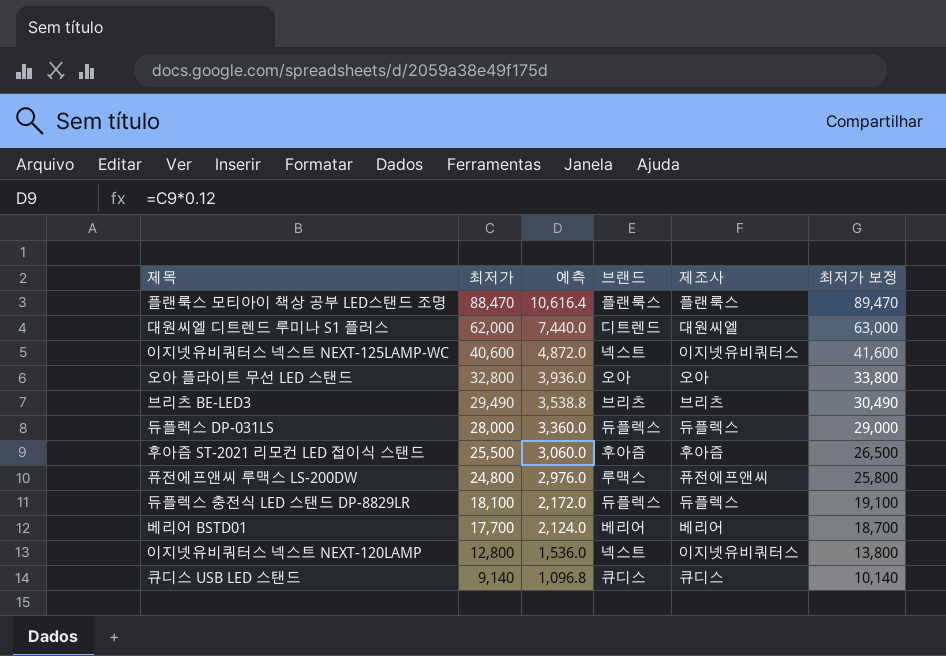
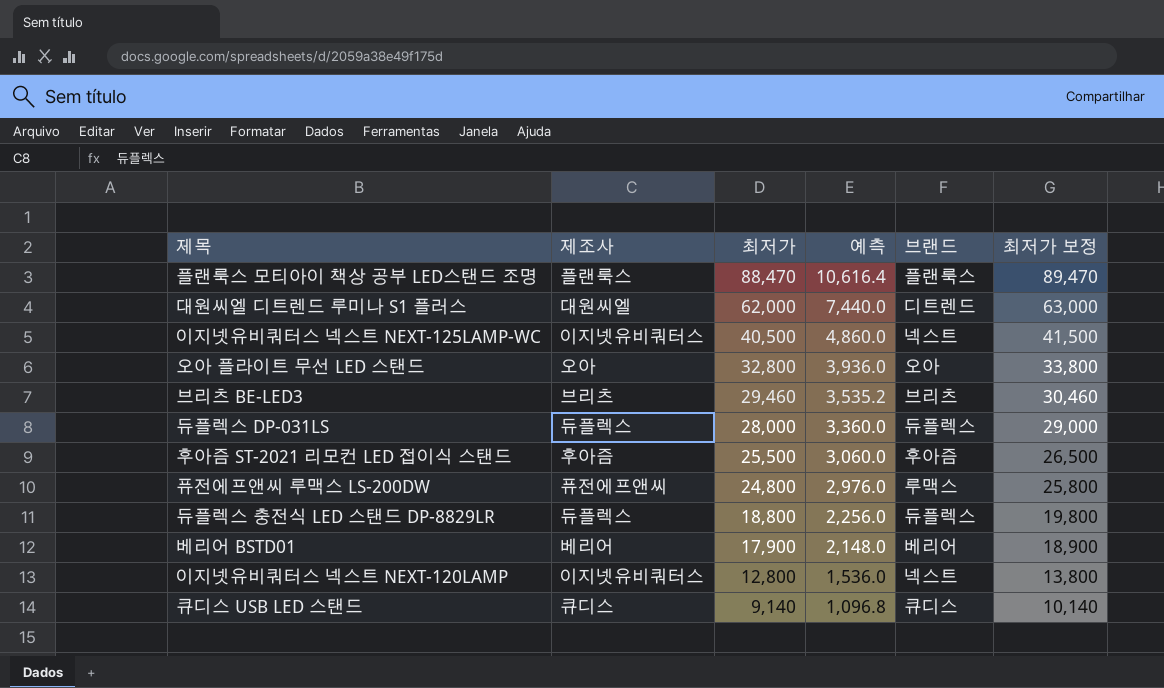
column 제조사 | position: 5 -> 2
이지넷유비쿼터스 넥스트 NEXT-125LAMP-WC | 최저가: 40,600 -> 40,500
이지넷유비쿼터스 넥스트 NEXT-125LAMP-WC | 예측: 4,872.0 -> 4,860.0
이지넷유비쿼터스 넥스트 NEXT-125LAMP-WC | 최저가 보정: 41,600 -> 41,500
브리츠 BE-LED3 | 최저가: 29,490 -> 29,460
브리츠 BE-LED3 | 예측: 3,538.8 -> 3,535.2
브리츠 BE-LED3 | 최저가 보정: 30,490 -> 30,460
듀플렉스 충전식 LED 스탠드 DP-8829LR | 최저가: 18,100 -> 18,800
듀플렉스 충전식 LED 스탠드 DP-8829LR | 예측: 2,172.0 -> 2,256.0
듀플렉스 충전식 LED 스탠드 DP-8829LR | 최저가 보정: 19,100 -> 19,800
베리어 BSTD01 | 최저가: 17,700 -> 17,900
베리어 BSTD01 | 예측: 2,124.0 -> 2,148.0
베리어 BSTD01 | 최저가 보정: 18,700 -> 18,900

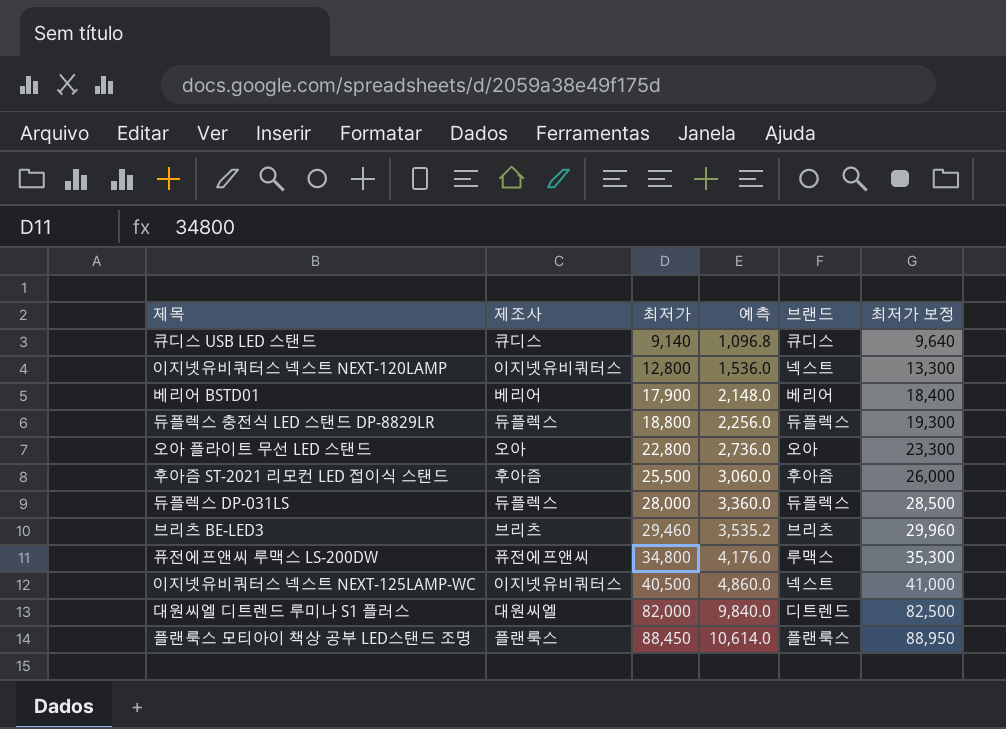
row order: 최저가 descending -> 최저가 ascending
column 최저가 보정 | formula: [최저가] + 1000 -> [최저가] + 500
오아 플라이트 무선 LED 스탠드 | 최저가: 32,800 -> 22,800
오아 플라이트 무선 LED 스탠드 | 예측: 3,936.0 -> 2,736.0
퓨전에프앤씨 루맥스 LS-200DW | 최저가: 24,800 -> 34,800
퓨전에프앤씨 루맥스 LS-200DW | 예측: 2,976.0 -> 4,176.0
대원씨엘 디트렌드 루미나 S1 플러스 | 최저가: 62,000 -> 82,000
대원씨엘 디트렌드 루미나 S1 플러스 | 예측: 7,440.0 -> 9,840.0
플랜룩스 모티아이 책상 공부 LED스탠드 조명 | 최저가: 88,470 -> 88,450
플랜룩스 모티아이 책상 공부 LED스탠드 조명 | 예측: 10,616.4 -> 10,614.0

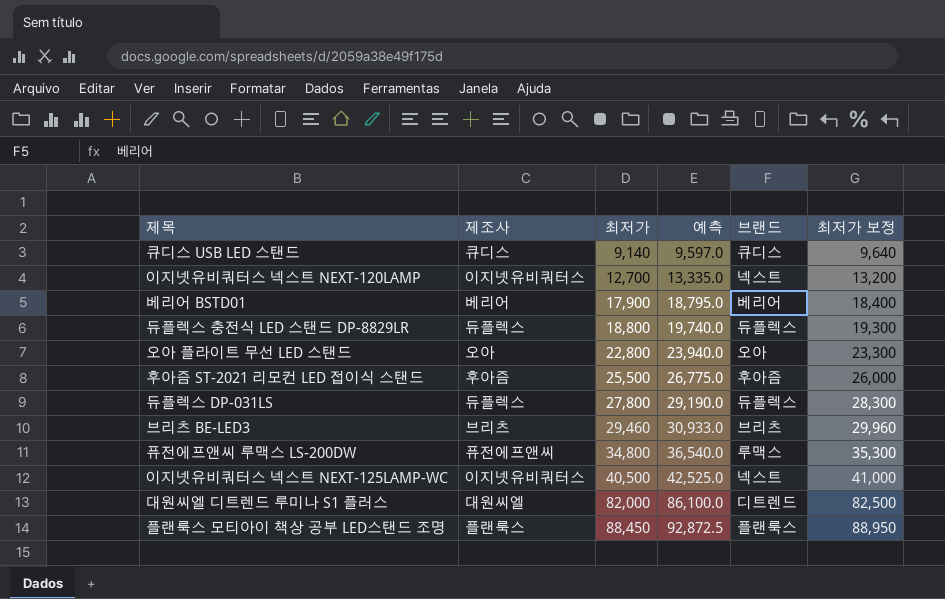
column 예측 | formula: [최저가] * 0.12 -> [최저가] * 1.05
이지넷유비쿼터스 넥스트 NEXT-120LAMP | 최저가: 12,800 -> 12,700
이지넷유비쿼터스 넥스트 NEXT-120LAMP | 최저가 보정: 13,300 -> 13,200
듀플렉스 DP-031LS | 최저가: 28,000 -> 27,800
듀플렉스 DP-031LS | 최저가 보정: 28,500 -> 28,300

